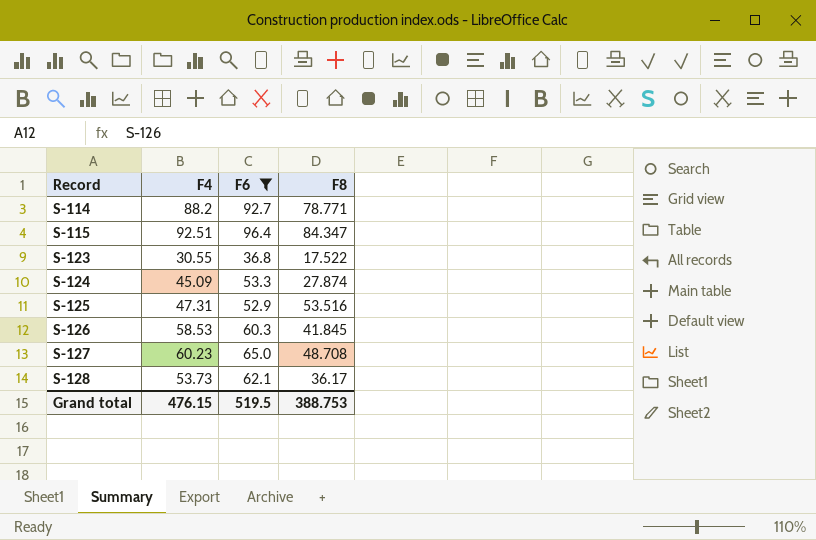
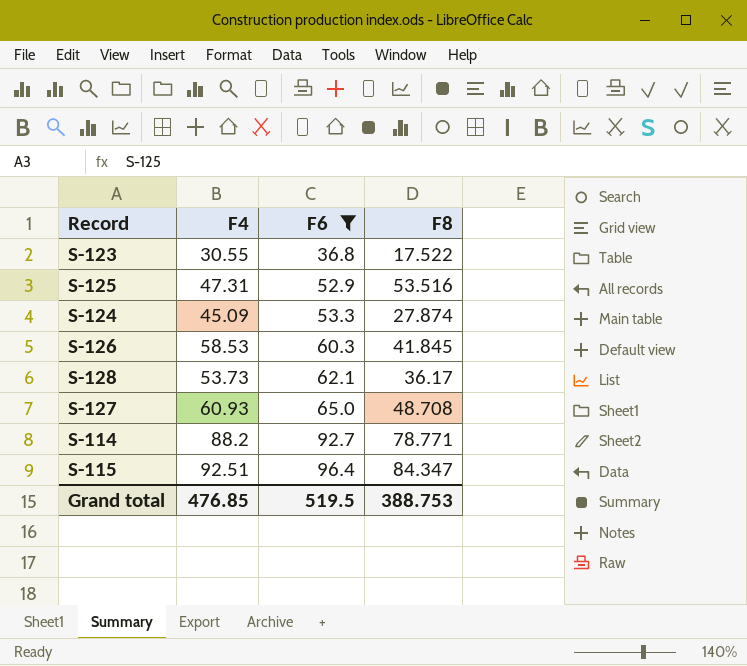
row order: Record ascending -> F6 ascending
S-127 | F4: 60.23 -> 60.93
Grand total | F4: 476.15 -> 476.85

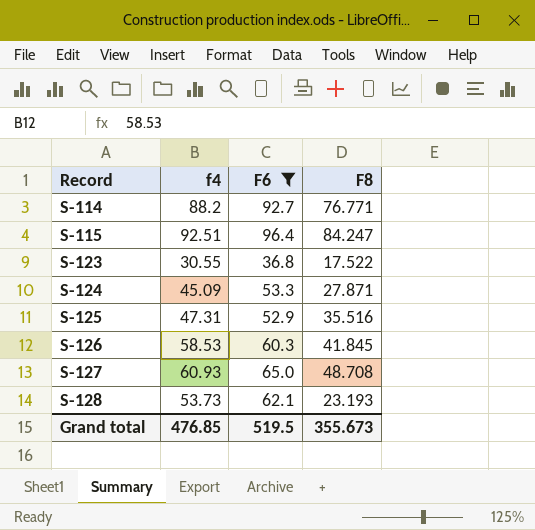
row order: F6 ascending -> Record ascending
column name: F4 -> f4
S-114 | F8: 78.771 -> 76.771
S-115 | F8: 84.347 -> 84.247
S-124 | F8: 27.874 -> 27.871
S-125 | F8: 53.516 -> 35.516
S-128 | F8: 36.17 -> 23.193
Grand total | F8: 388.753 -> 355.673

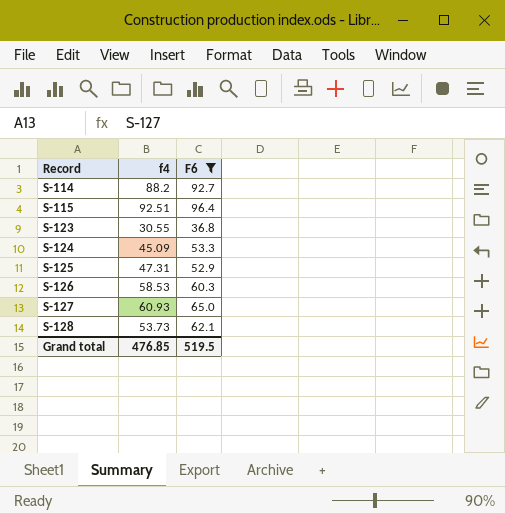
column F8 | position: 4 -> none

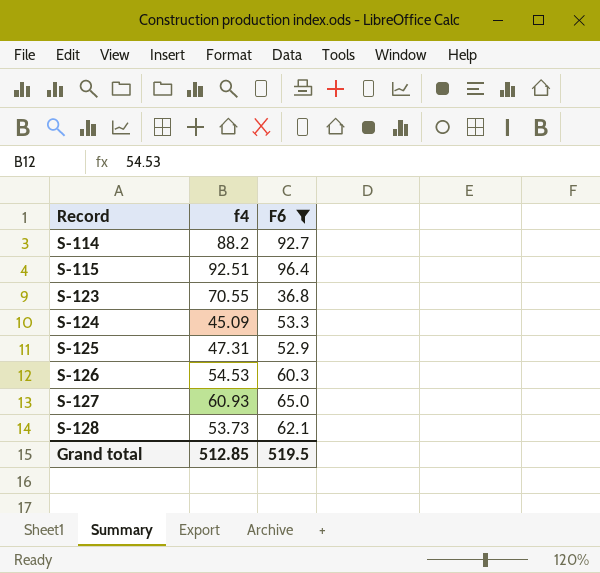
S-123 | f4: 30.55 -> 70.55
S-126 | f4: 58.53 -> 54.53
Grand total | f4: 476.85 -> 512.85

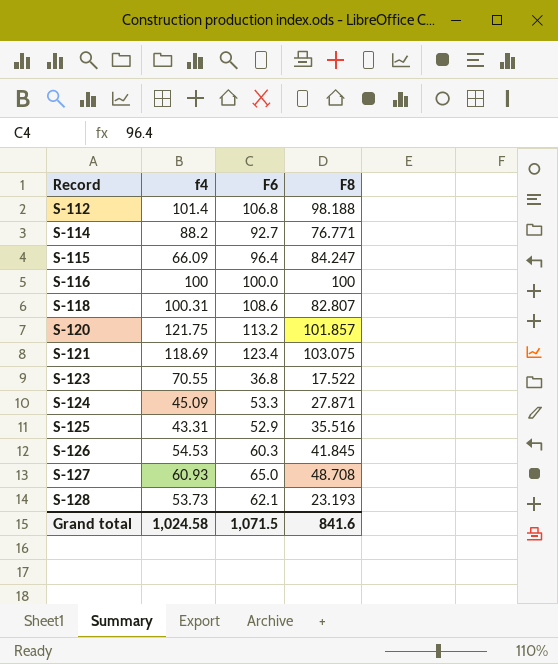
filter: F6 <= 96.4 -> none
column F8 | position: none -> 4
S-115 | f4: 92.51 -> 66.09
S-125 | f4: 47.31 -> 43.31
Grand total | f4: 512.85 -> 1,024.58
Grand total | F6: 519.5 -> 1,071.5

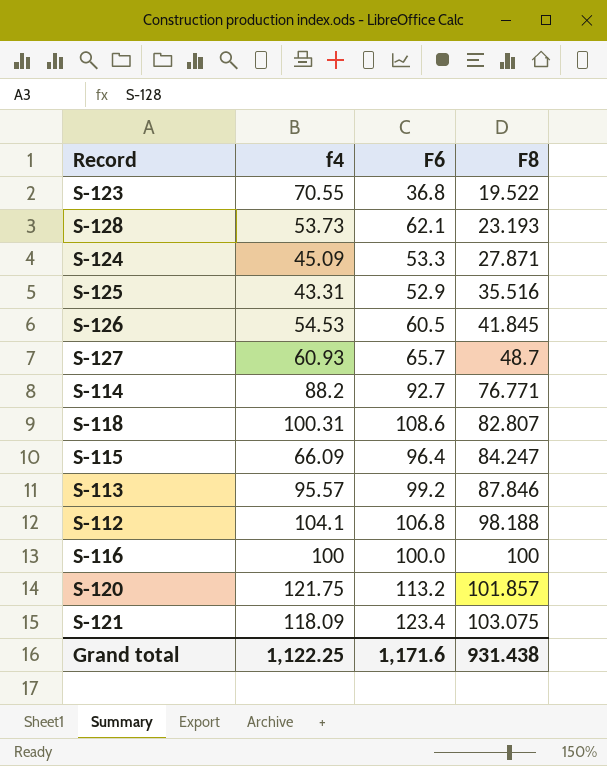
row order: Record ascending -> F8 ascending
S-123 | F8: 17.522 -> 19.522
S-126 | F6: 60.3 -> 60.5
S-127 | F6: 65.0 -> 65.7
S-127 | F8: 48.708 -> 48.7
row S-113: none -> 95.57 | 99.2 | 87.846
S-112 | f4: 101.4 -> 104.1
S-121 | f4: 118.69 -> 118.09
Grand total | f4: 1,024.58 -> 1,122.25
Grand total | F6: 1,071.5 -> 1,171.6
Grand total | F8: 841.6 -> 931.438

